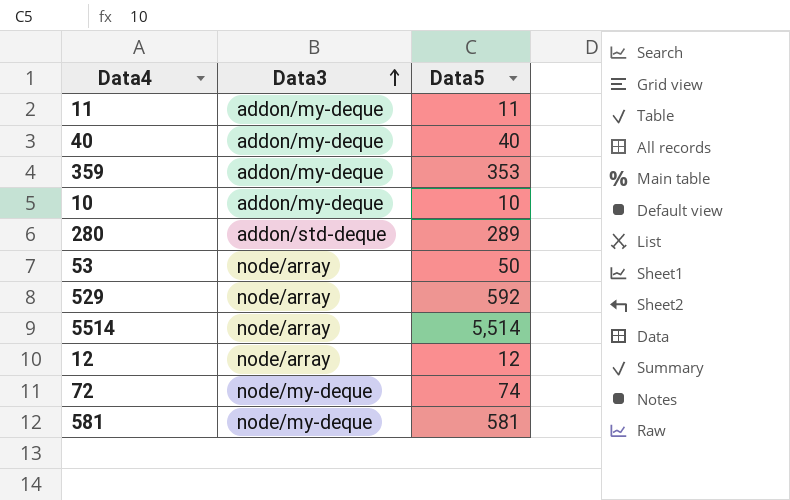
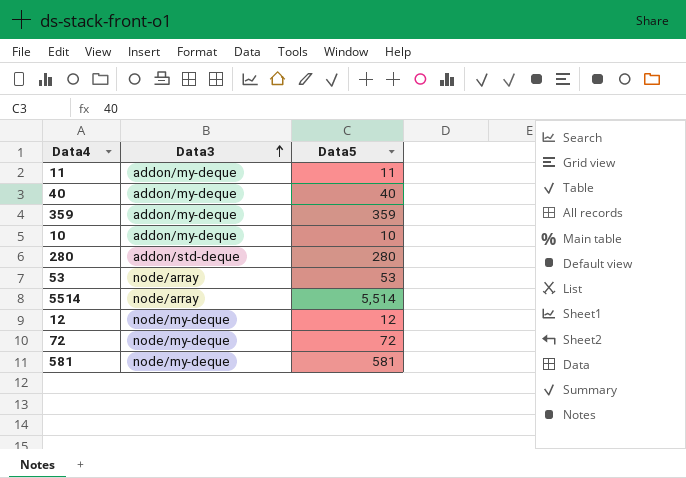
row 529: node/array | 592 -> none
359 | Data5: 353 -> 359
280 | Data5: 289 -> 280
53 | Data5: 50 -> 53
12 | Data3: node/array -> node/my-deque
72 | Data5: 74 -> 72

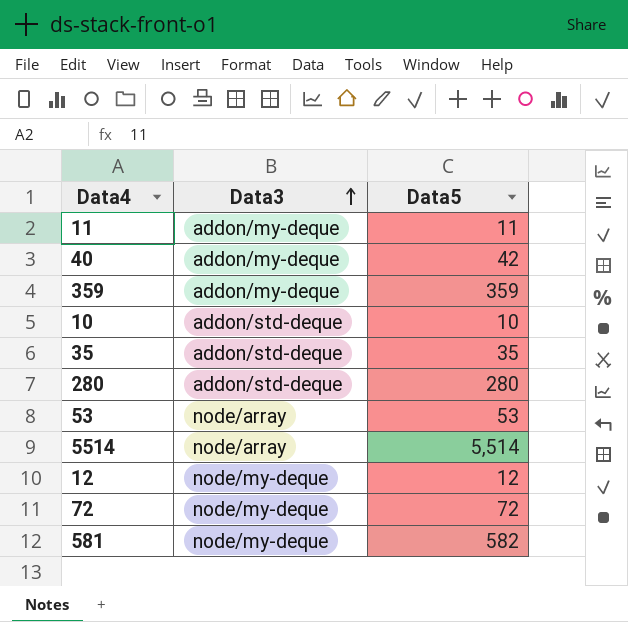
40 | Data5: 40 -> 42
10 | Data3: addon/my-deque -> addon/std-deque
row 35: none -> addon/std-deque | 35
581 | Data5: 581 -> 582

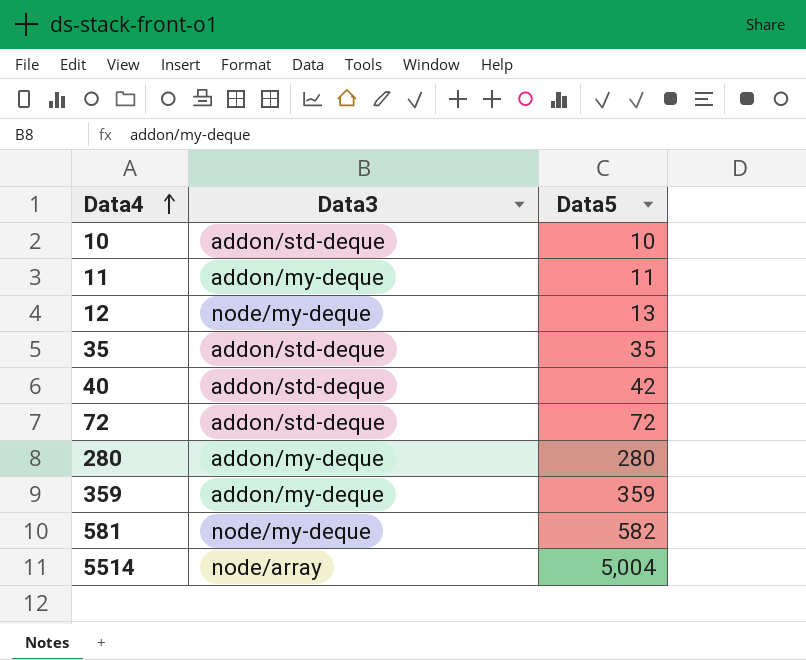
row order: Data3 ascending -> Data4 ascending
row 53: node/array | 53 -> none
12 | Data5: 12 -> 13
40 | Data3: addon/my-deque -> addon/std-deque
72 | Data3: node/my-deque -> addon/std-deque
280 | Data3: addon/std-deque -> addon/my-deque
5514 | Data5: 5,514 -> 5,004

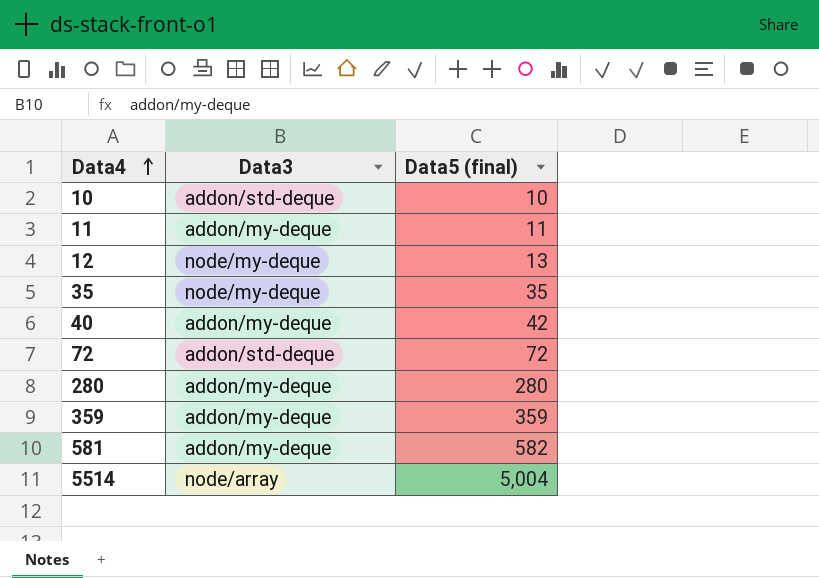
column name: Data5 -> Data5 (final)
35 | Data3: addon/std-deque -> node/my-deque
40 | Data3: addon/std-deque -> addon/my-deque
581 | Data3: node/my-deque -> addon/my-deque

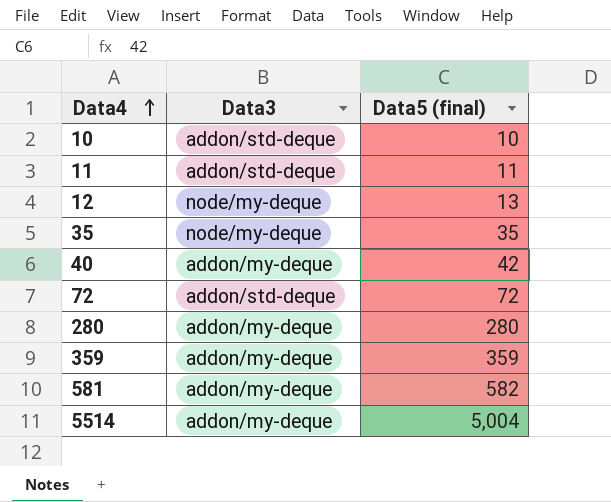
11 | Data3: addon/my-deque -> addon/std-deque
5514 | Data3: node/array -> addon/my-deque

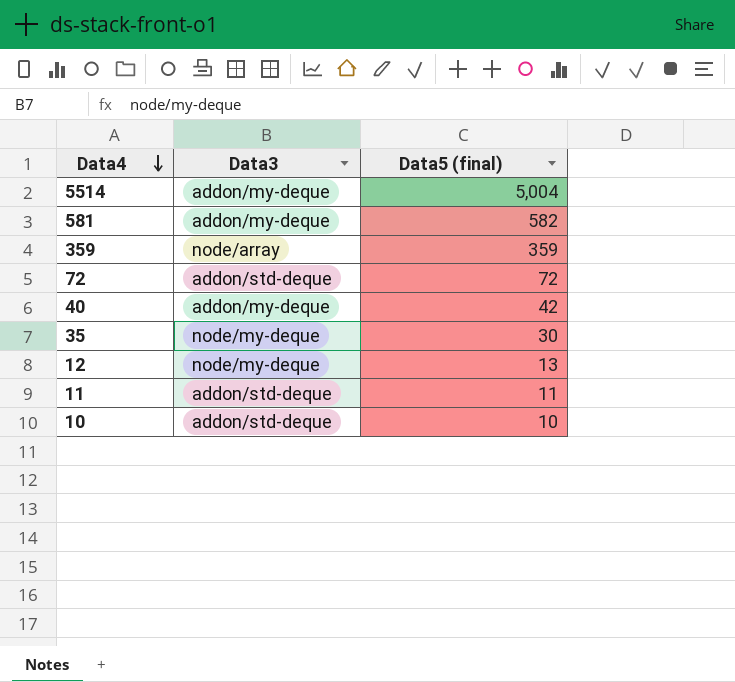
row order: Data4 ascending -> Data4 descending
row 280: addon/my-deque | 280 -> none
359 | Data3: addon/my-deque -> node/array
35 | Data5 (final): 35 -> 30

